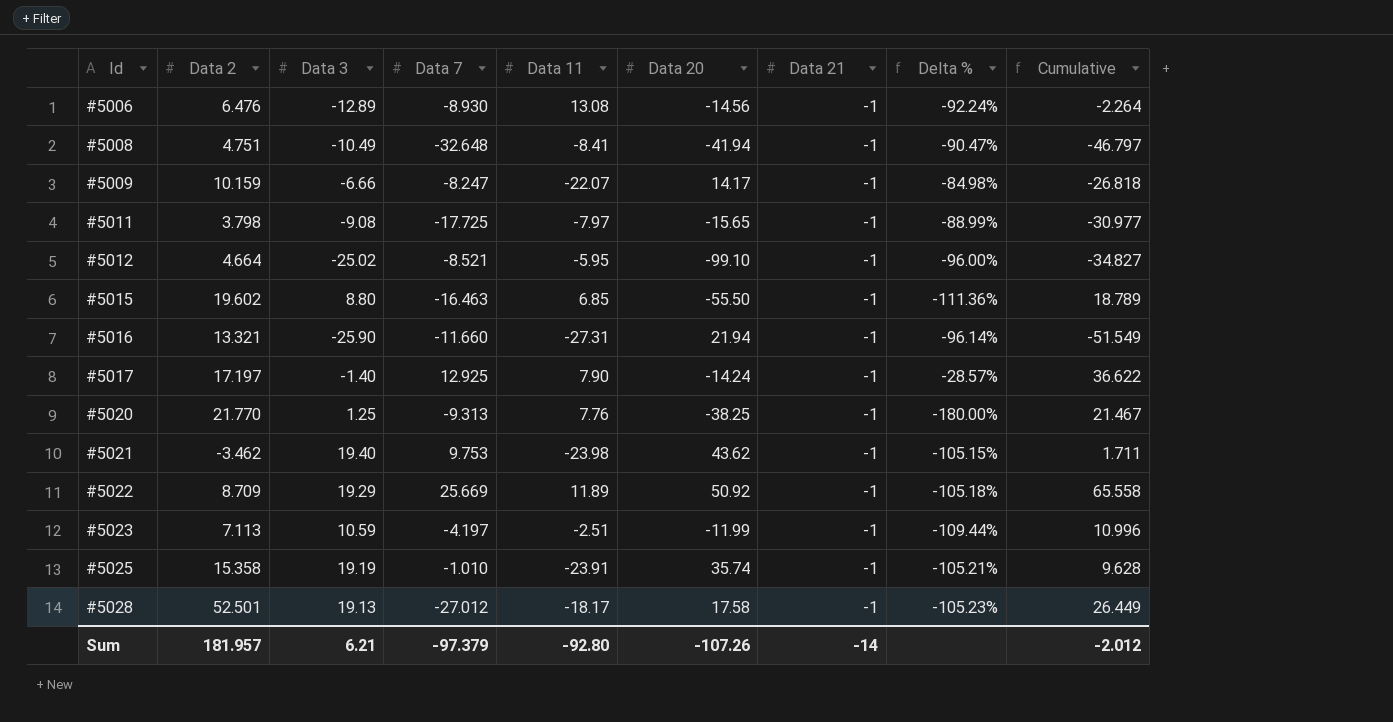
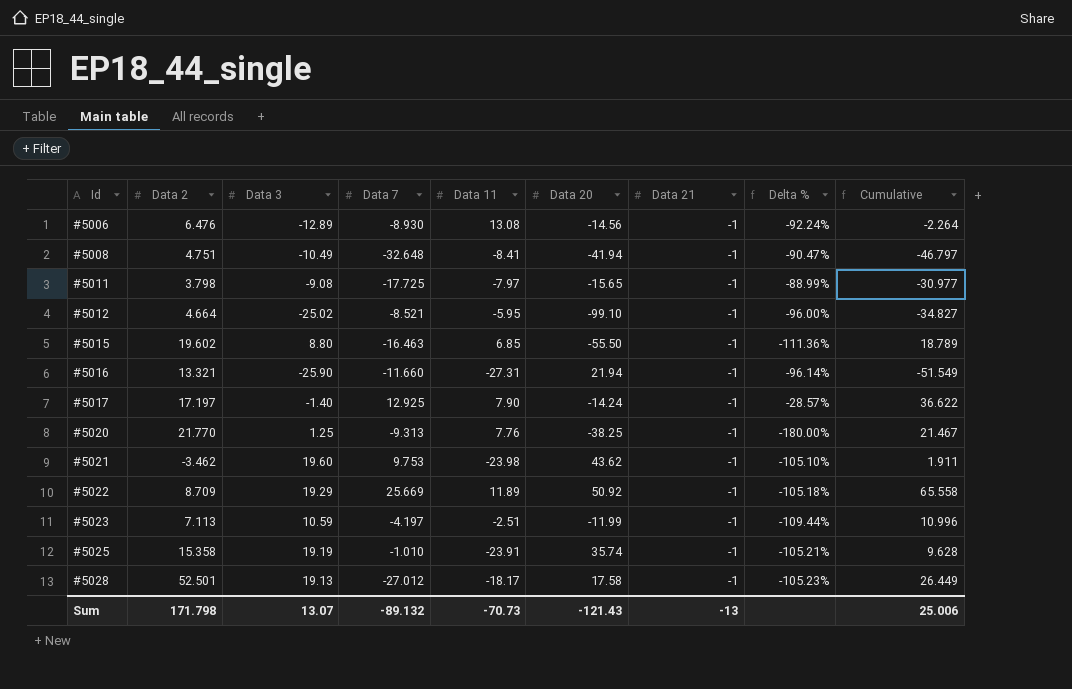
row #5009: 10.159 | -6.66 | -8.247 | -22.07 | 14.17 | -1 | -84.98% | -26.818 -> none
#5021 | Data 3: 19.40 -> 19.60
#5021 | Delta %: -105.15% -> -105.10%
#5021 | Cumulative: 1.711 -> 1.911
Sum | Data 2: 181.957 -> 171.798
Sum | Data 3: 6.21 -> 13.07
Sum | Data 7: -97.379 -> -89.132
Sum | Data 11: -92.80 -> -70.73
Sum | Data 20: -107.26 -> -121.43
Sum | Data 21: -14 -> -13
Sum | Cumulative: -2.012 -> 25.006

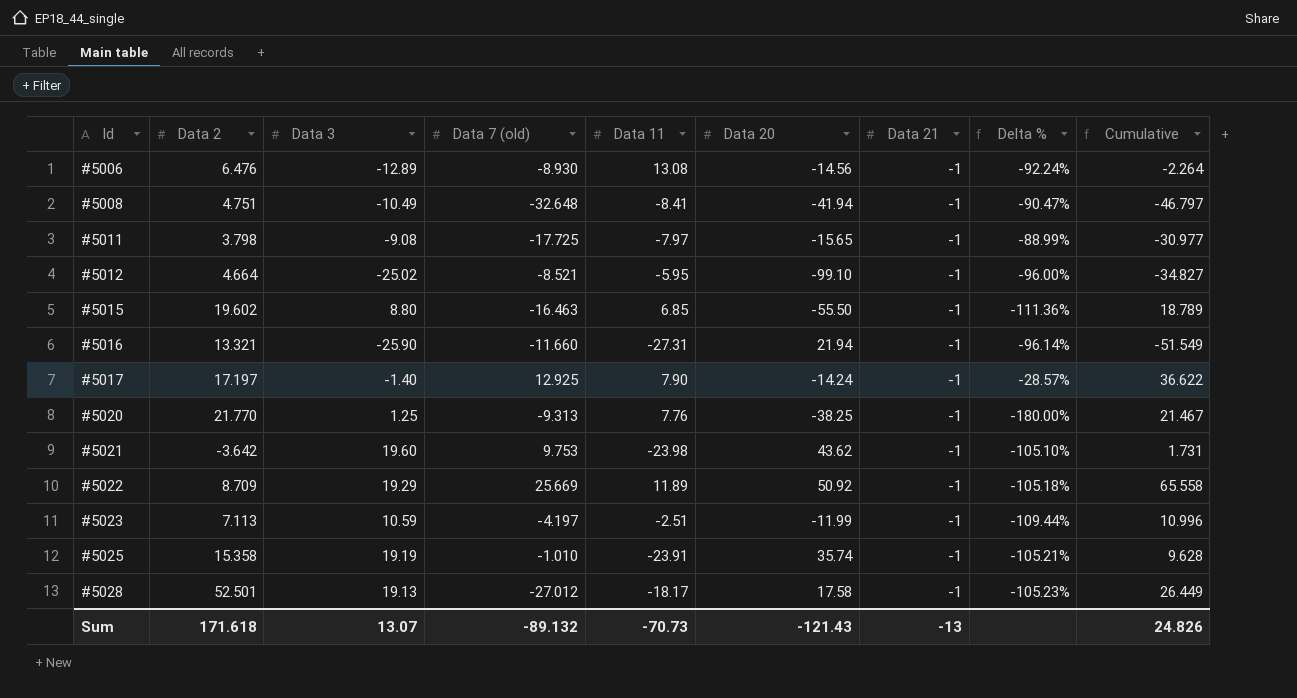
column name: Data 7 -> Data 7 (old)
#5021 | Data 2: -3.462 -> -3.642
#5021 | Cumulative: 1.911 -> 1.731
Sum | Data 2: 171.798 -> 171.618
Sum | Cumulative: 25.006 -> 24.826

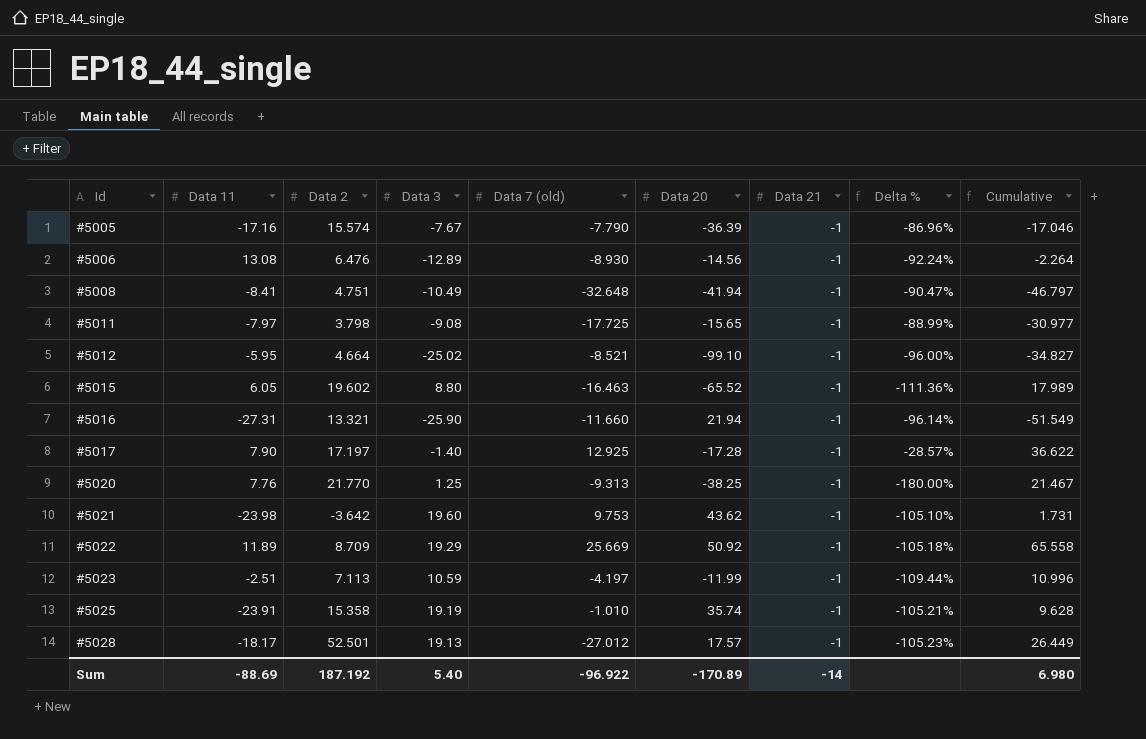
column Data 11 | position: 5 -> 2
row #5005: none -> -17.16 | 15.574 | -7.67 | -7.790 | -36.39 | -1 | -86.96% | -17.046
#5015 | Data 11: 6.85 -> 6.05
#5015 | Data 20: -55.50 -> -65.52
#5015 | Cumulative: 18.789 -> 17.989
#5017 | Data 20: -14.24 -> -17.28
#5028 | Data 20: 17.58 -> 17.57
Sum | Data 11: -70.73 -> -88.69
Sum | Data 2: 171.618 -> 187.192
Sum | Data 3: 13.07 -> 5.40
Sum | Data 7 (old): -89.132 -> -96.922
Sum | Data 20: -121.43 -> -170.89
Sum | Data 21: -13 -> -14
Sum | Cumulative: 24.826 -> 6.980

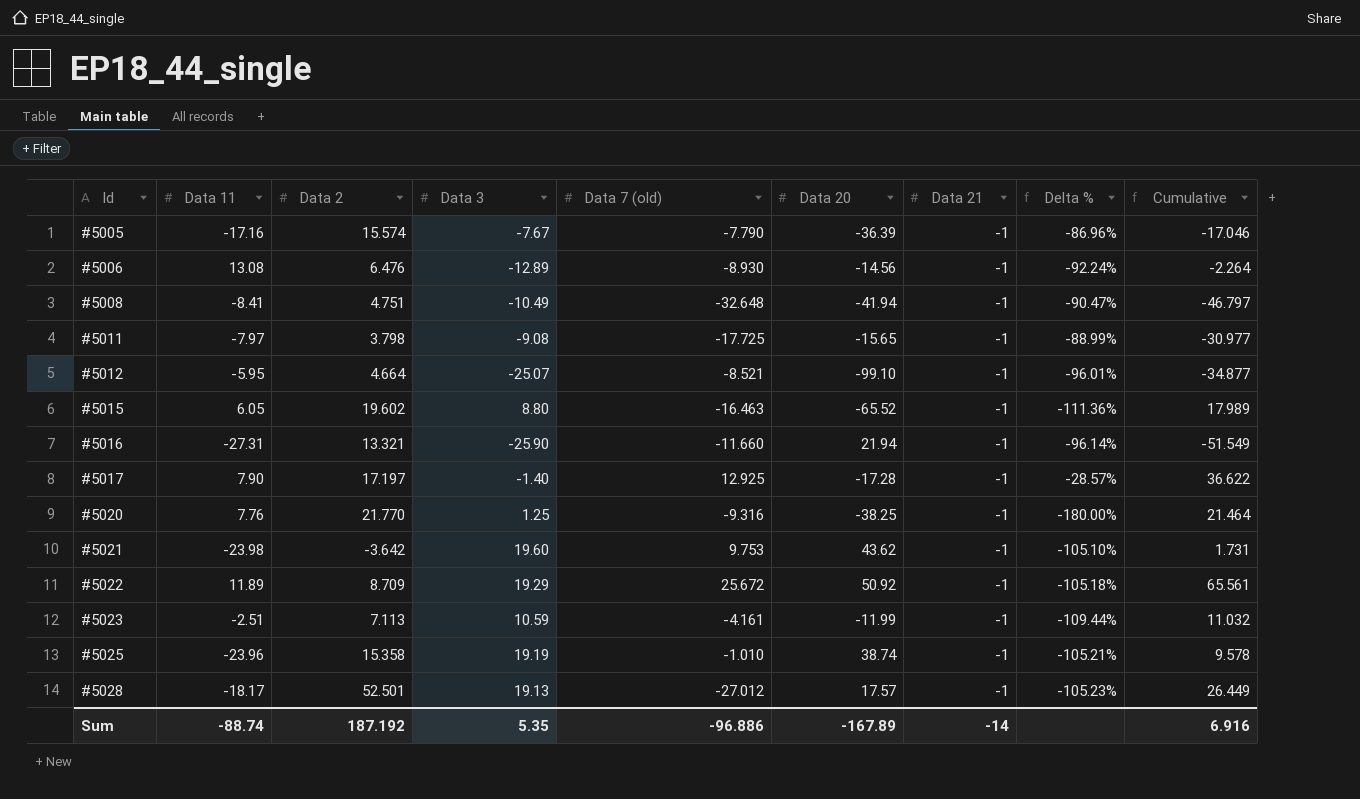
#5012 | Data 3: -25.02 -> -25.07
#5012 | Delta %: -96.00% -> -96.01%
#5012 | Cumulative: -34.827 -> -34.877
#5020 | Data 7 (old): -9.313 -> -9.316
#5020 | Cumulative: 21.467 -> 21.464
#5022 | Data 7 (old): 25.669 -> 25.672
#5022 | Cumulative: 65.558 -> 65.561
#5023 | Data 7 (old): -4.197 -> -4.161
#5023 | Cumulative: 10.996 -> 11.032
#5025 | Data 11: -23.91 -> -23.96
#5025 | Data 20: 35.74 -> 38.74
#5025 | Cumulative: 9.628 -> 9.578
Sum | Data 11: -88.69 -> -88.74
Sum | Data 3: 5.40 -> 5.35
Sum | Data 7 (old): -96.922 -> -96.886
Sum | Data 20: -170.89 -> -167.89
Sum | Cumulative: 6.980 -> 6.916

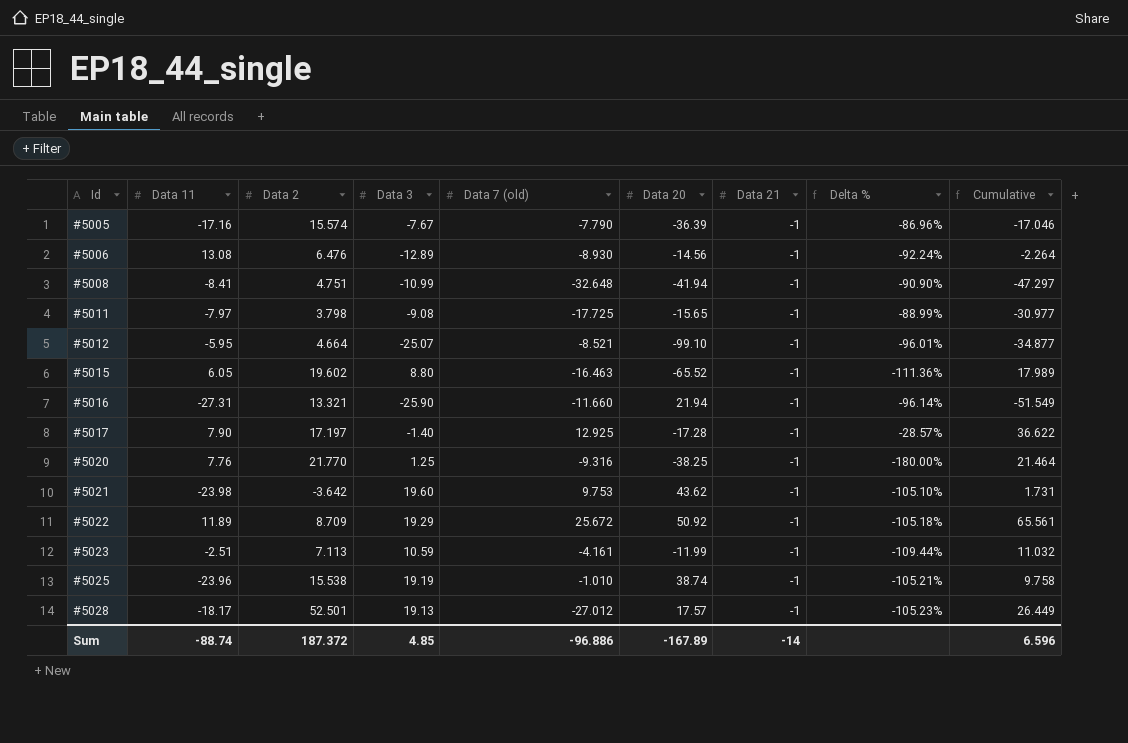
#5008 | Data 3: -10.49 -> -10.99
#5008 | Delta %: -90.47% -> -90.90%
#5008 | Cumulative: -46.797 -> -47.297
#5025 | Data 2: 15.358 -> 15.538
#5025 | Cumulative: 9.578 -> 9.758
Sum | Data 2: 187.192 -> 187.372
Sum | Data 3: 5.35 -> 4.85
Sum | Cumulative: 6.916 -> 6.596

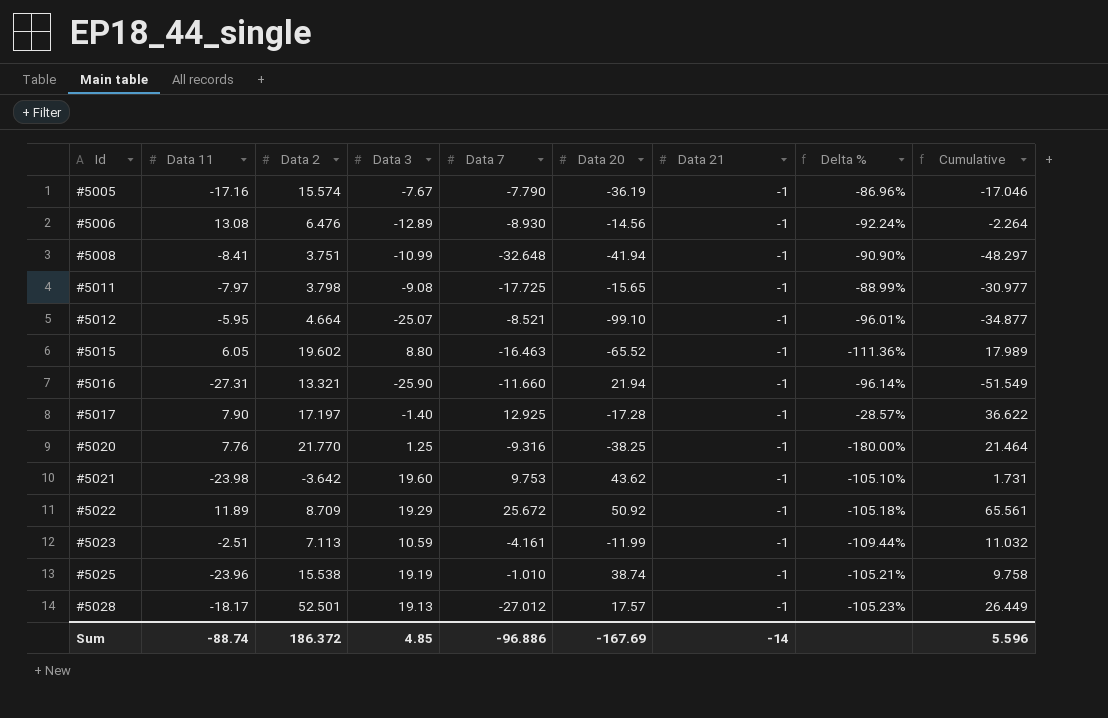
column name: Data 7 (old) -> Data 7
#5005 | Data 20: -36.39 -> -36.19
#5008 | Data 2: 4.751 -> 3.751
#5008 | Cumulative: -47.297 -> -48.297
Sum | Data 2: 187.372 -> 186.372
Sum | Data 20: -167.89 -> -167.69
Sum | Cumulative: 6.596 -> 5.596

